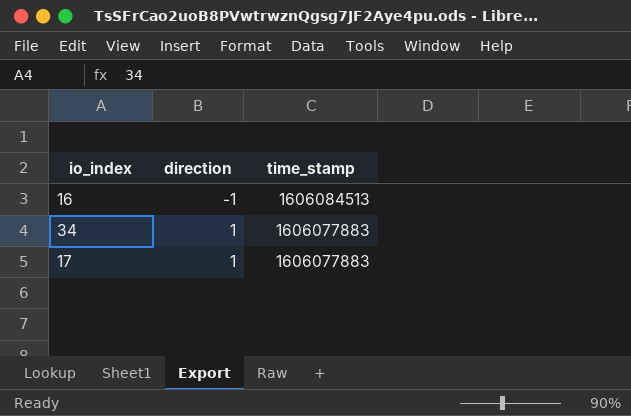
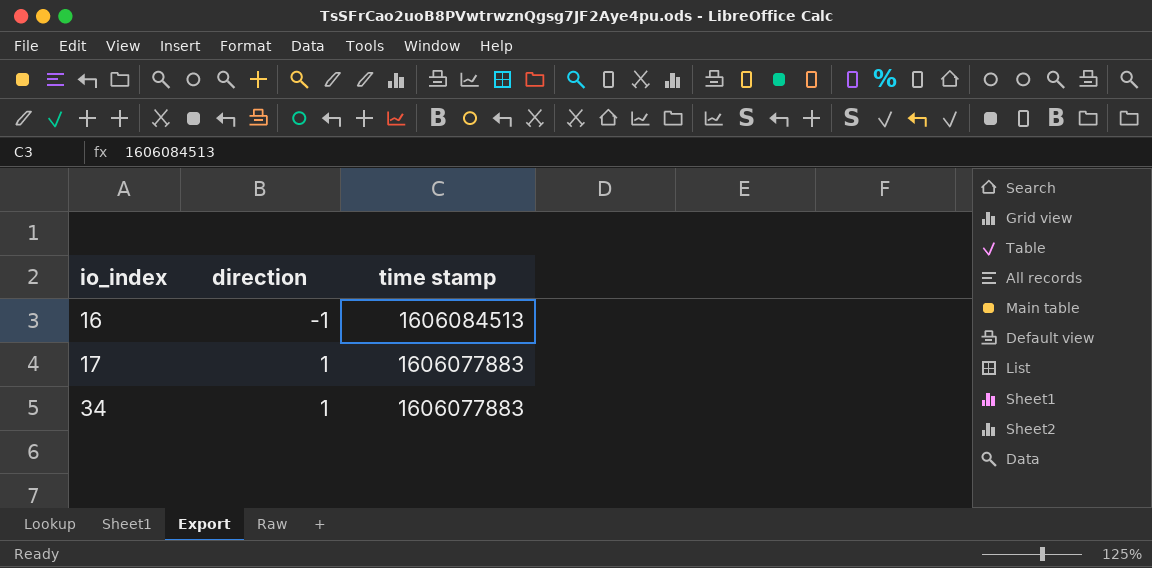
row order: direction ascending -> io_index ascending
column name: time_stamp -> time stamp

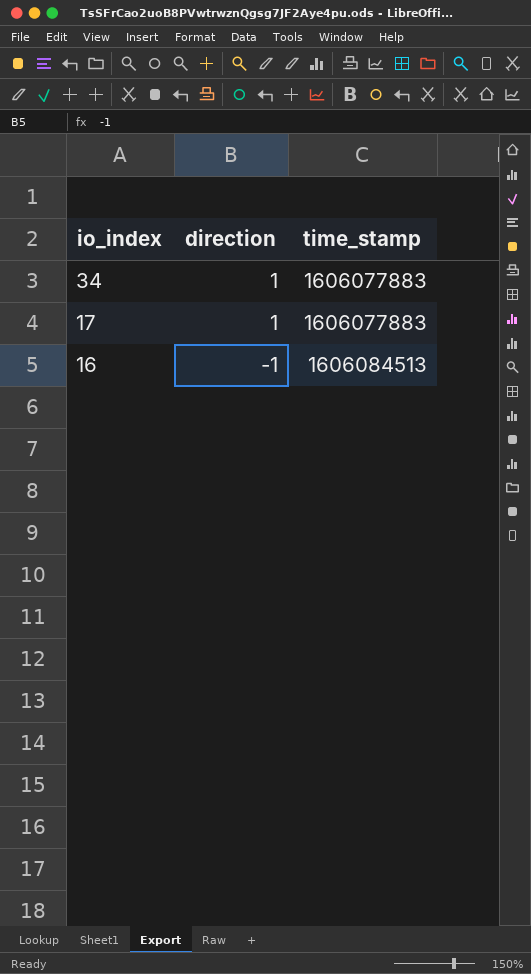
row order: io_index ascending -> io_index descending
column name: time stamp -> time_stamp

